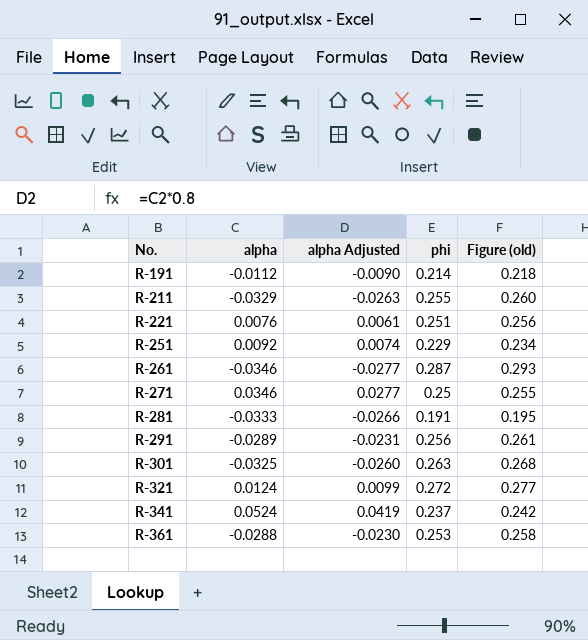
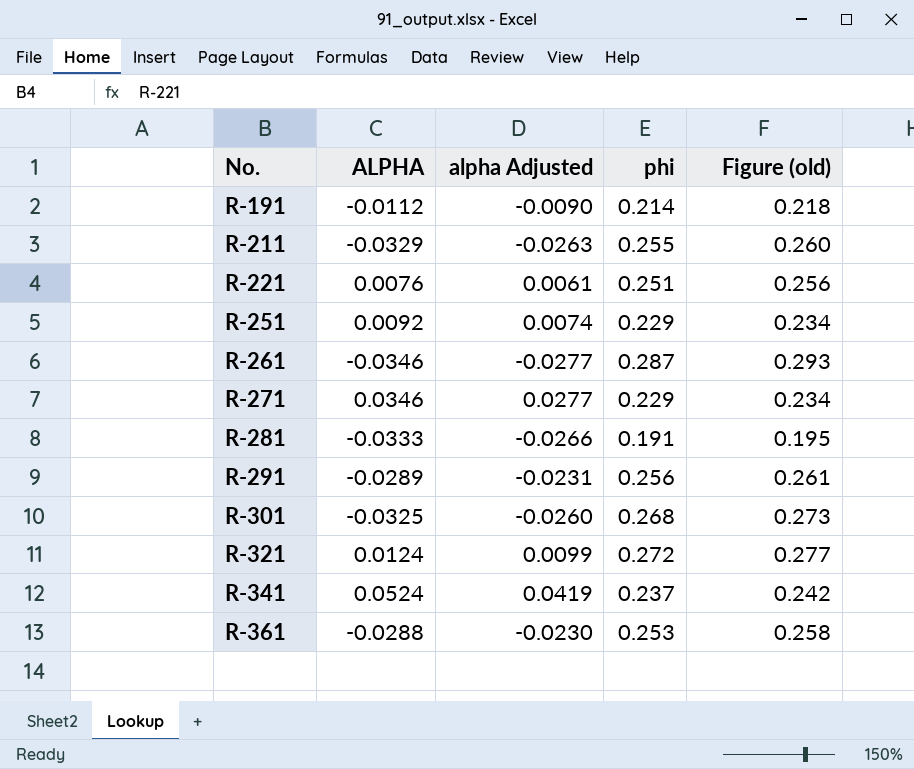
column name: alpha -> ALPHA
R-271 | phi: 0.25 -> 0.229
R-271 | Figure (old): 0.255 -> 0.234
R-301 | phi: 0.263 -> 0.268
R-301 | Figure (old): 0.268 -> 0.273

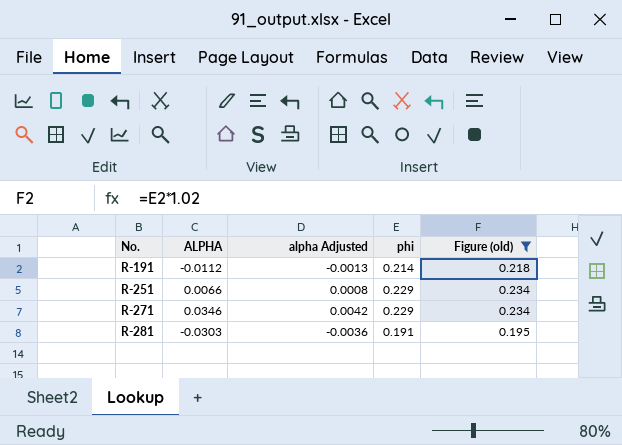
filter: none -> Figure (old) <= 0.234
column alpha Adjusted | formula: [ALPHA] * 0.8 -> [ALPHA] * 0.12
R-251 | ALPHA: 0.0092 -> 0.0066
R-281 | ALPHA: -0.0333 -> -0.0303

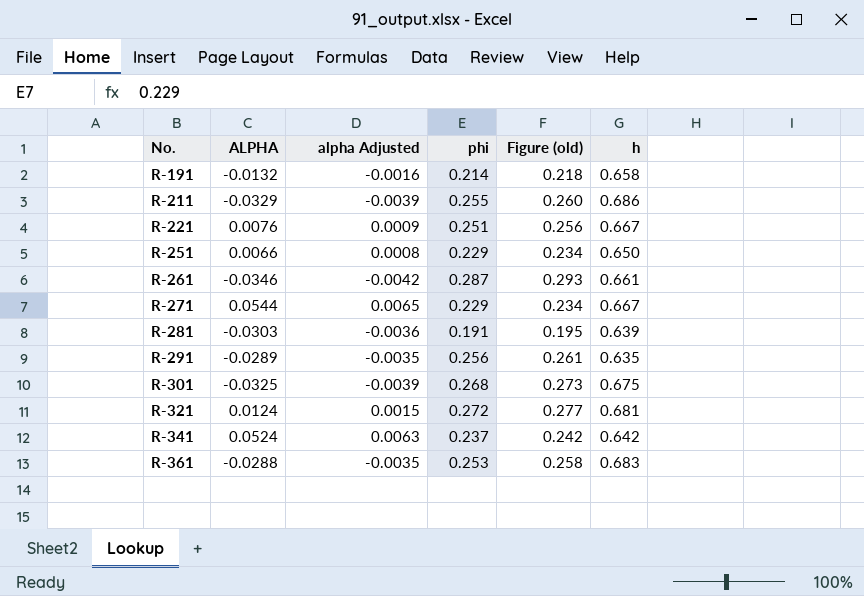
filter: Figure (old) <= 0.234 -> none
column h | position: none -> 6
R-191 | ALPHA: -0.0112 -> -0.0132
R-191 | alpha Adjusted: -0.0013 -> -0.0016
R-271 | ALPHA: 0.0346 -> 0.0544
R-271 | alpha Adjusted: 0.0042 -> 0.0065

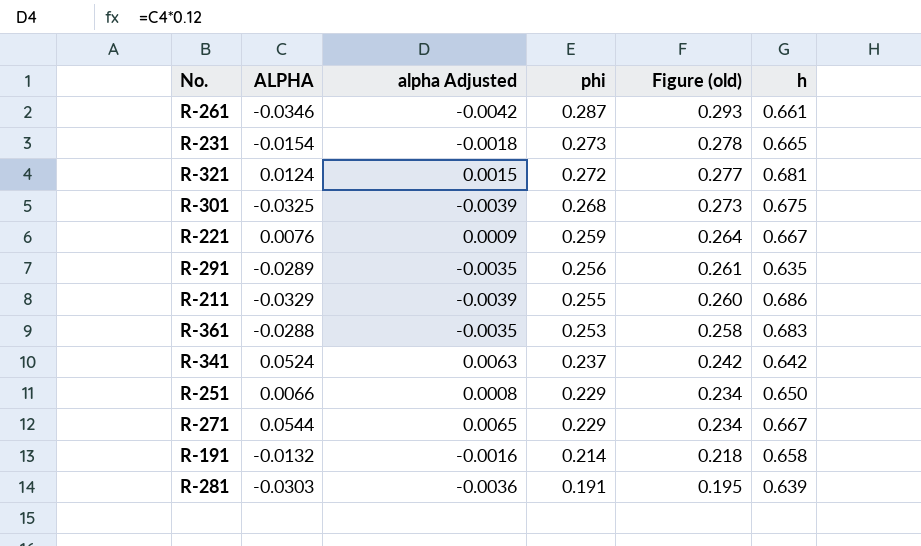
row order: No. ascending -> phi descending
row R-231: none -> -0.0154 | -0.0018 | 0.273 | 0.278 | 0.665
R-221 | phi: 0.251 -> 0.259
R-221 | Figure (old): 0.256 -> 0.264

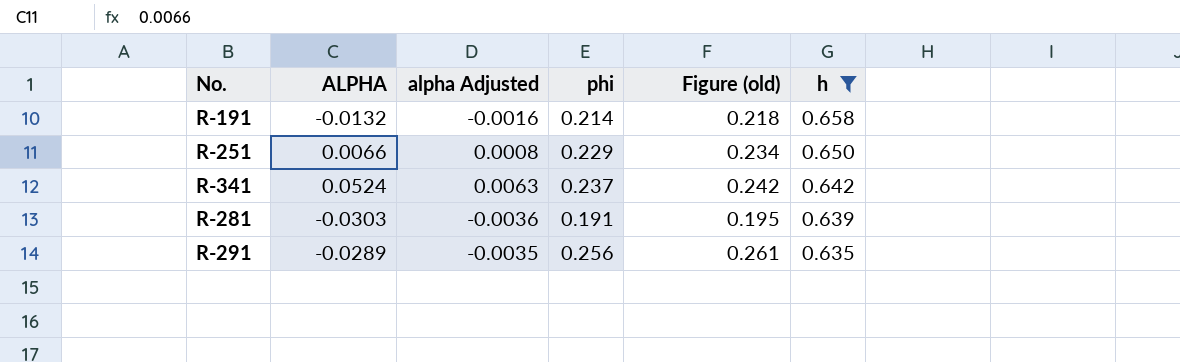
filter: none -> h <= 0.658
row order: phi descending -> h descending

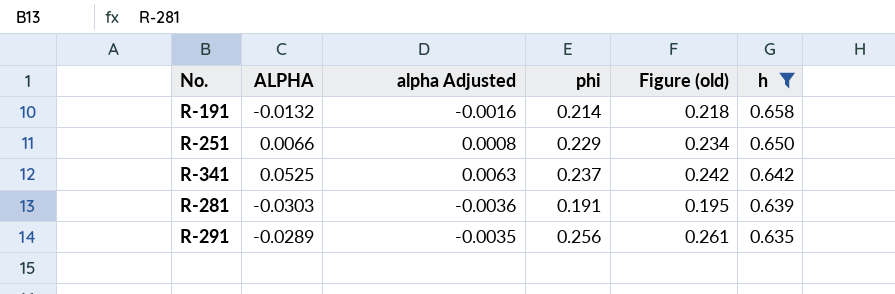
R-341 | ALPHA: 0.0524 -> 0.0525

